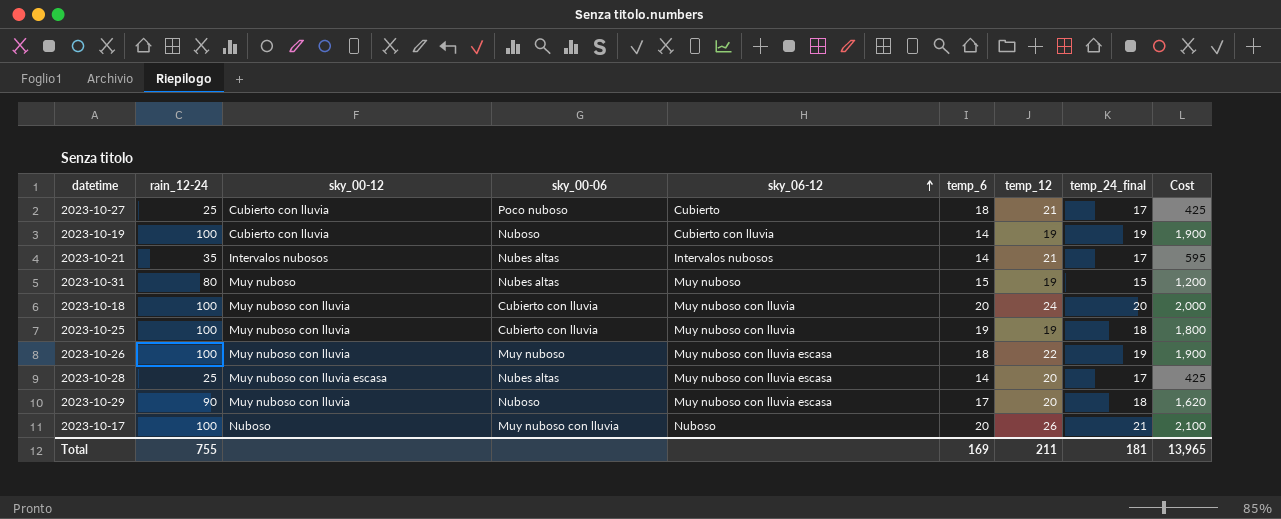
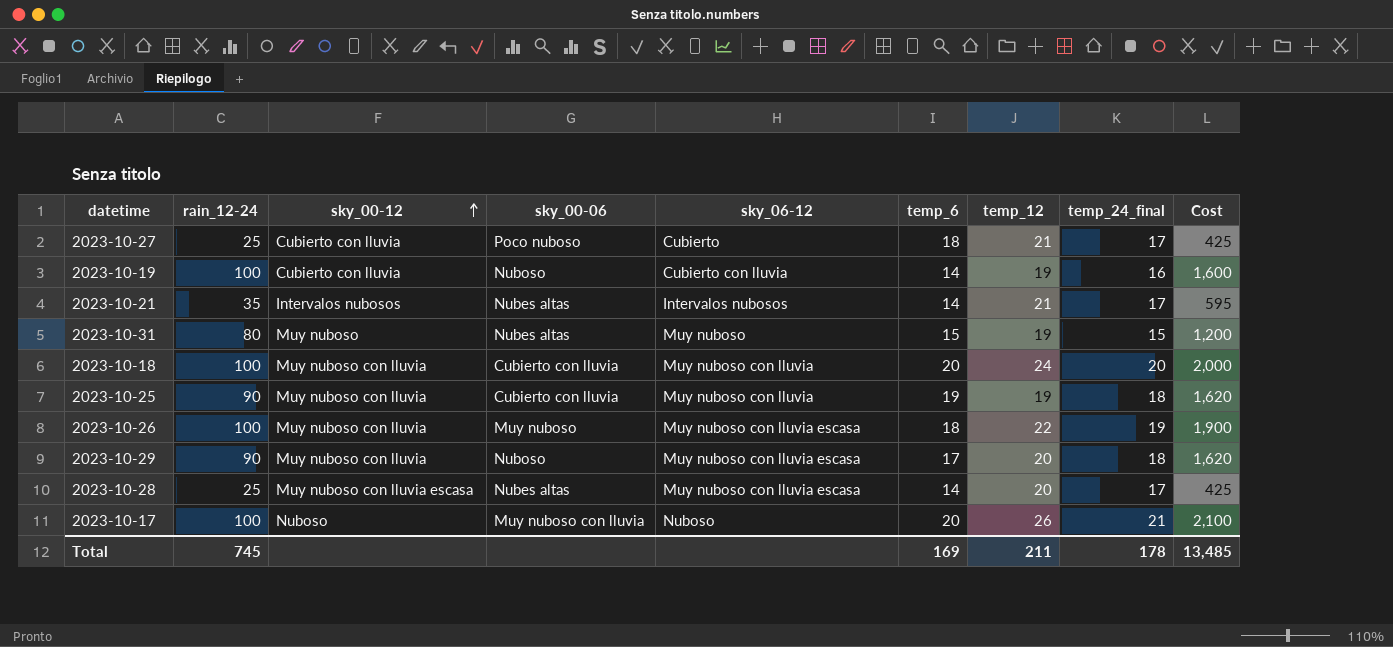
row order: sky_06-12 ascending -> sky_00-12 ascending
2023-10-19 | temp_24_final: 19 -> 16
2023-10-19 | Cost: 1,900 -> 1,600
2023-10-25 | rain_12-24: 100 -> 90
2023-10-25 | Cost: 1,800 -> 1,620
Total | rain_12-24: 755 -> 745
Total | temp_24_final: 181 -> 178
Total | Cost: 13,965 -> 13,485

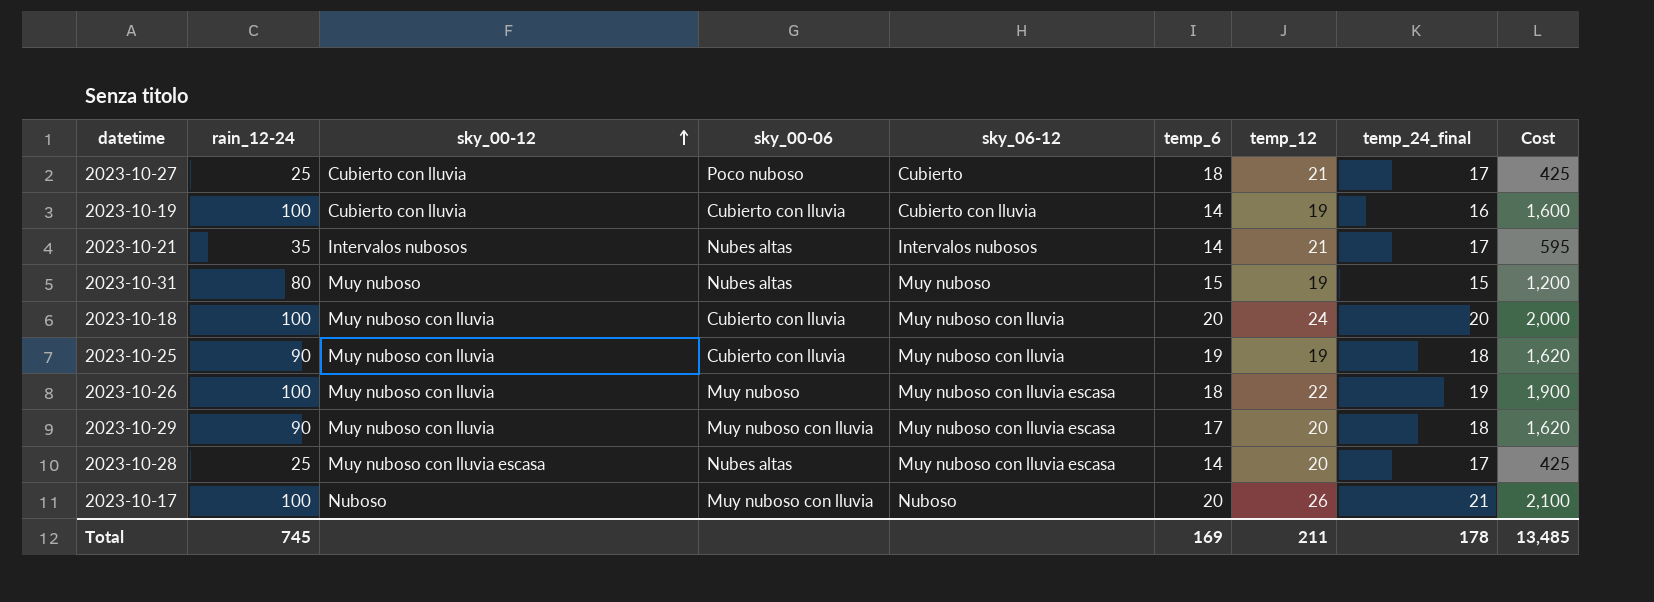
2023-10-19 | sky_00-06: Nuboso -> Cubierto con lluvia
2023-10-29 | sky_00-06: Nuboso -> Muy nuboso con lluvia

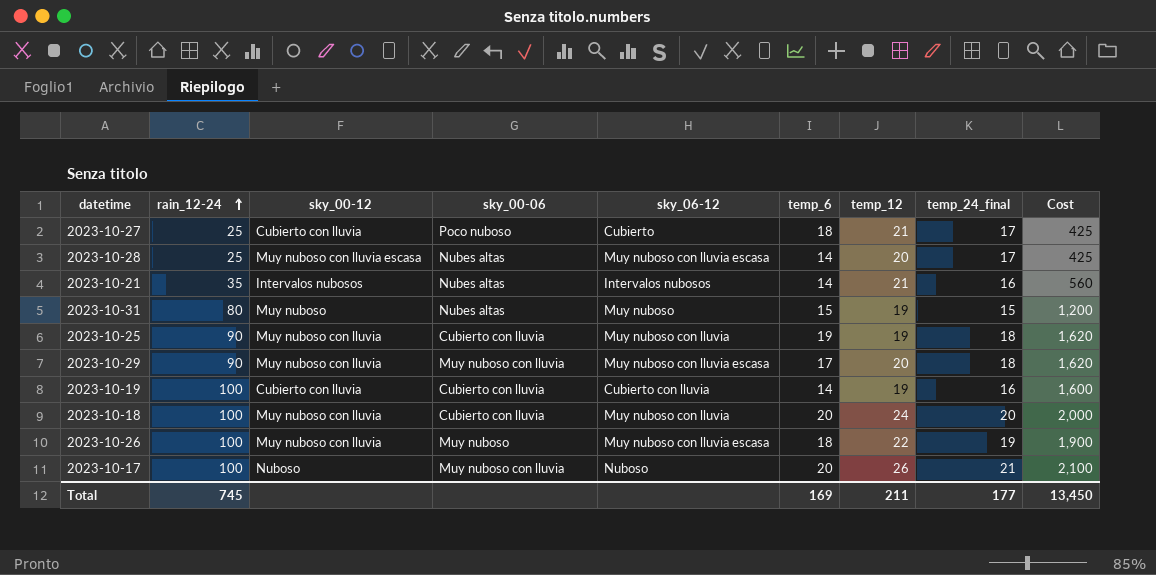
row order: sky_00-12 ascending -> rain_12-24 ascending
2023-10-21 | temp_24_final: 17 -> 16
2023-10-21 | Cost: 595 -> 560
Total | temp_24_final: 178 -> 177
Total | Cost: 13,485 -> 13,450

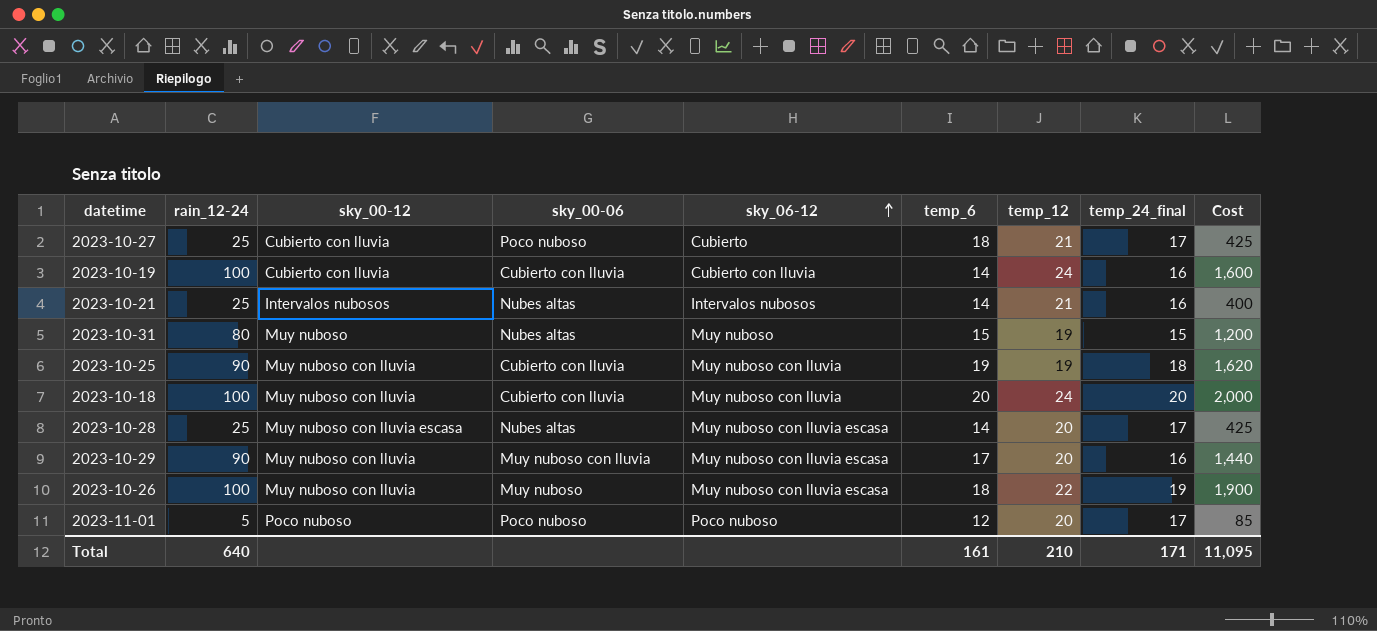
row order: rain_12-24 ascending -> sky_06-12 ascending
row 2023-10-17: 100 | Nuboso | Muy nuboso con lluvia | Nuboso | 20 | 26 | 21 | 2,100 -> none
2023-10-19 | temp_12: 19 -> 24
2023-10-21 | rain_12-24: 35 -> 25
2023-10-21 | Cost: 560 -> 400
2023-10-29 | temp_24_final: 18 -> 16
2023-10-29 | Cost: 1,620 -> 1,440
row 2023-11-01: none -> 5 | Poco nuboso | Poco nuboso | Poco nuboso | 12 | 20 | 17 | 85
Total | rain_12-24: 745 -> 640
Total | temp_6: 169 -> 161
Total | temp_12: 211 -> 210
Total | temp_24_final: 177 -> 171
Total | Cost: 13,450 -> 11,095

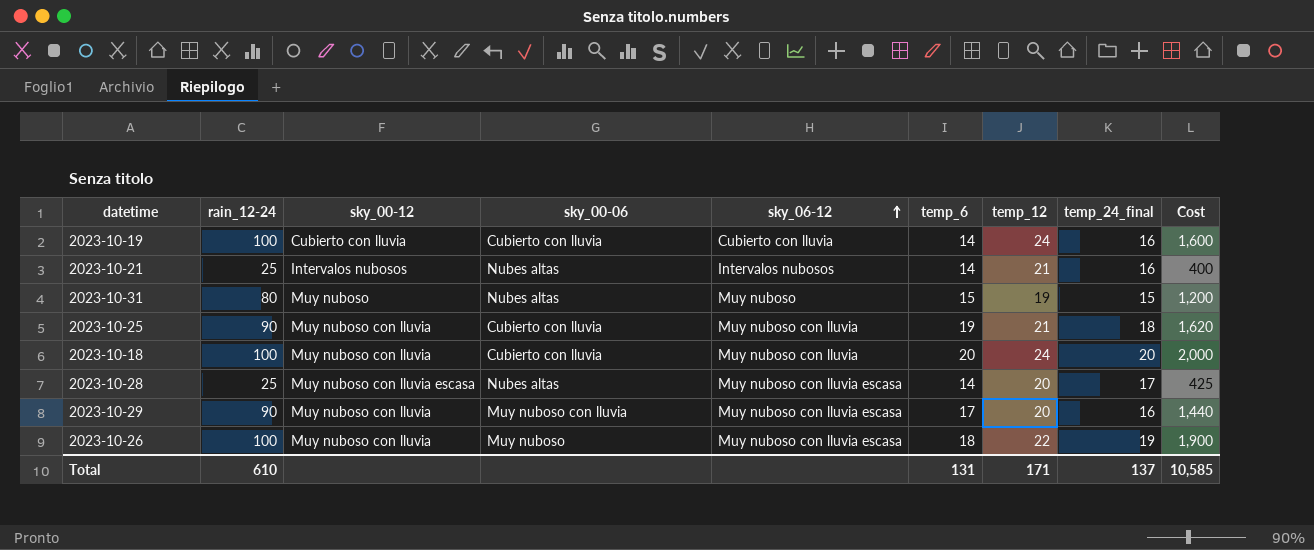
row 2023-10-27: 25 | Cubierto con lluvia | Poco nuboso | Cubierto | 18 | 21 | 17 | 425 -> none
row 2023-11-01: 5 | Poco nuboso | Poco nuboso | Poco nuboso | 12 | 20 | 17 | 85 -> none
2023-10-25 | temp_12: 19 -> 21
Total | rain_12-24: 640 -> 610
Total | temp_6: 161 -> 131
Total | temp_12: 210 -> 171
Total | temp_24_final: 171 -> 137
Total | Cost: 11,095 -> 10,585

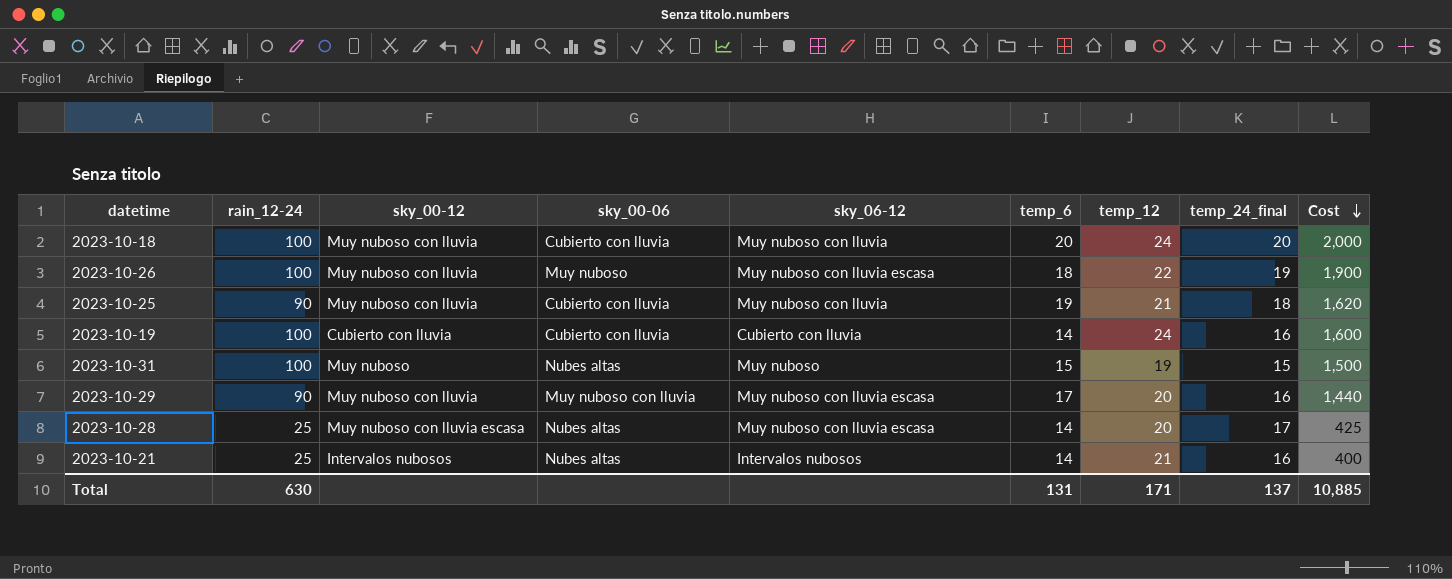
row order: sky_06-12 ascending -> Cost descending
2023-10-31 | rain_12-24: 80 -> 100
2023-10-31 | Cost: 1,200 -> 1,500
Total | rain_12-24: 610 -> 630
Total | Cost: 10,585 -> 10,885

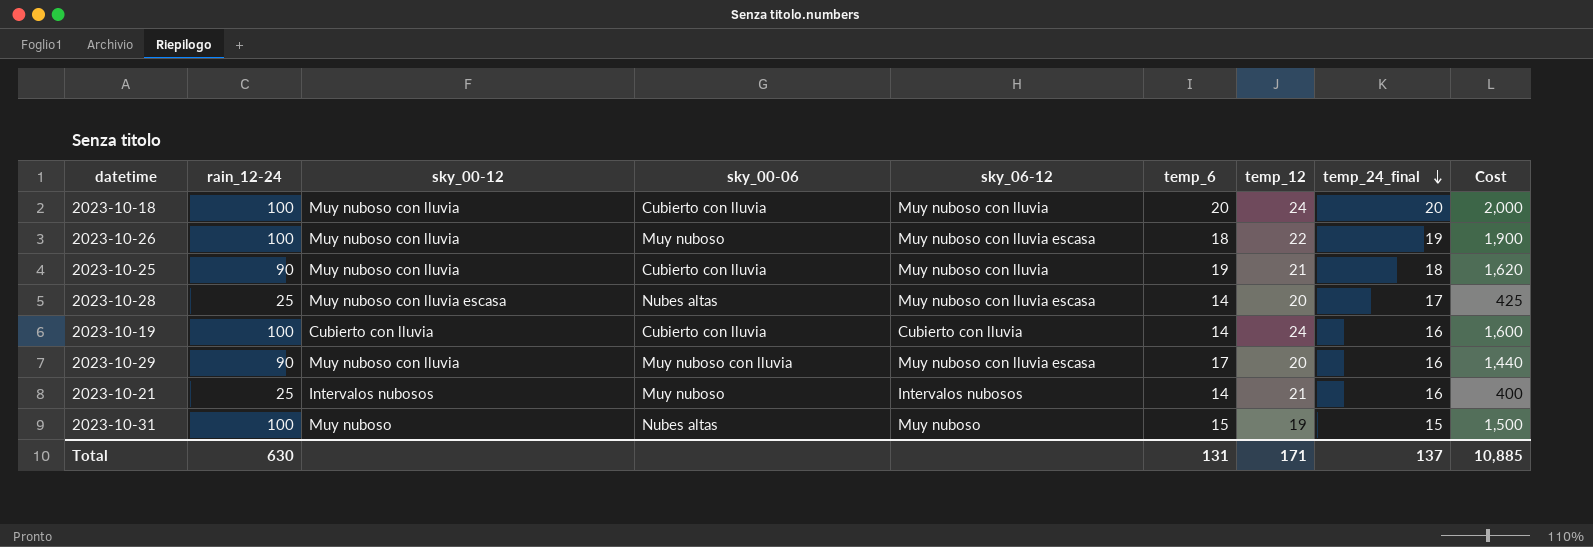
row order: Cost descending -> temp_24_final descending
2023-10-21 | sky_00-06: Nubes altas -> Muy nuboso

